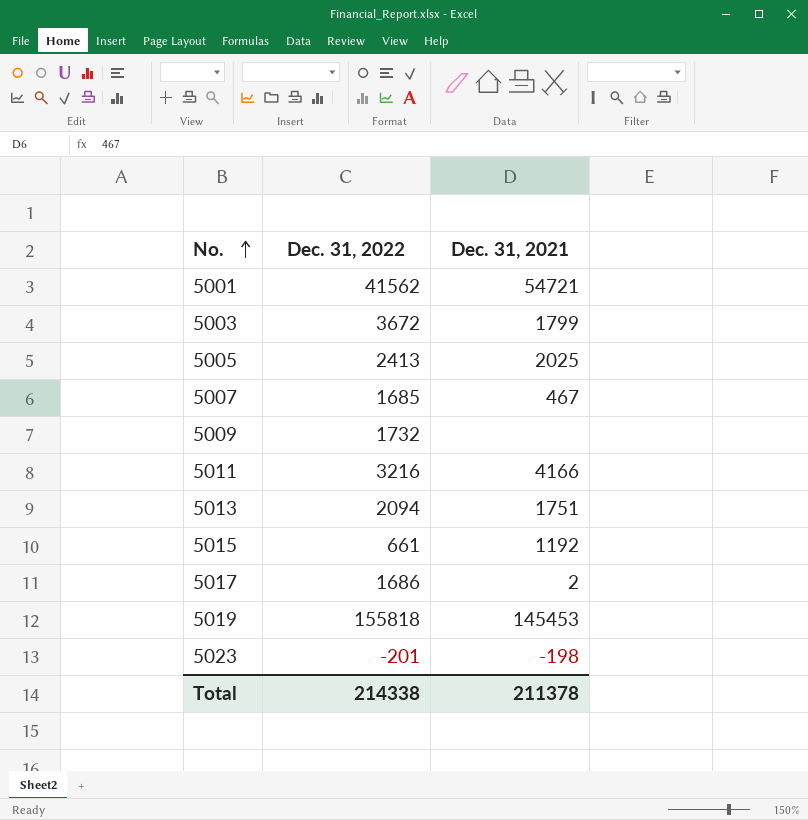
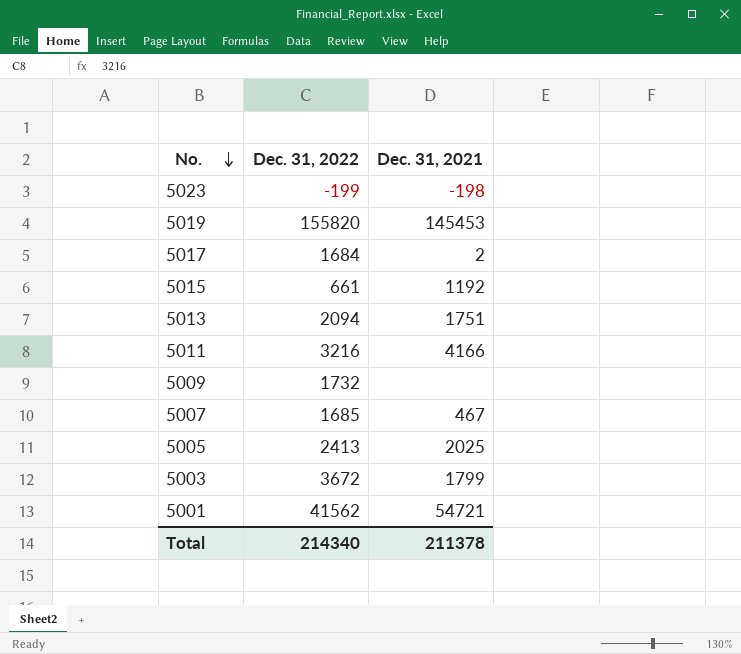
row order: No. ascending -> No. descending
5023 | Dec. 31, 2022: -201 -> -199
5019 | Dec. 31, 2022: 155818 -> 155820
5017 | Dec. 31, 2022: 1686 -> 1684
Total | Dec. 31, 2022: 214338 -> 214340

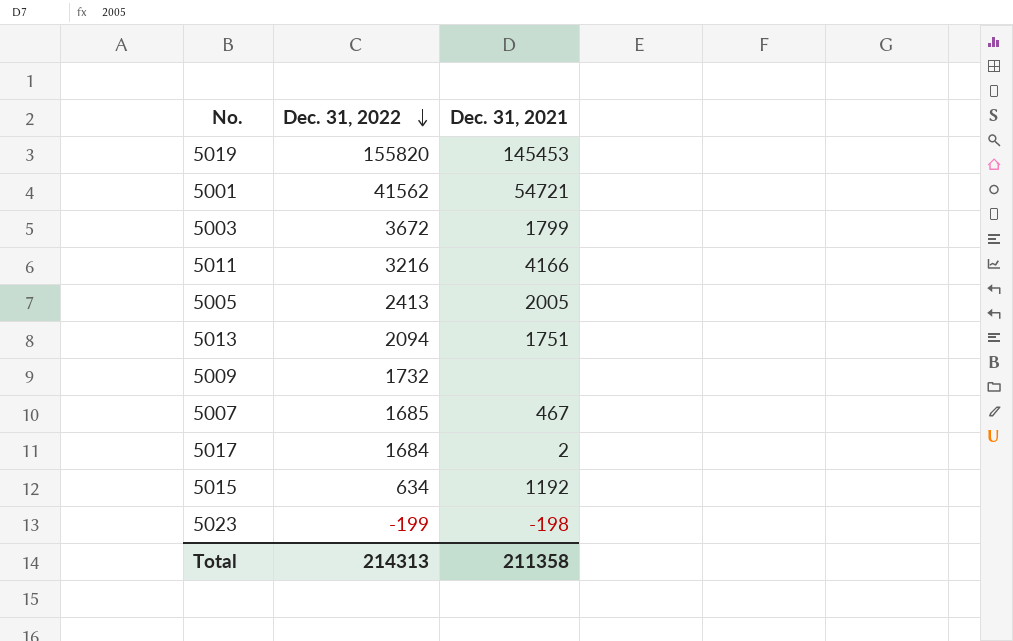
row order: No. descending -> Dec. 31, 2022 descending
5005 | Dec. 31, 2021: 2025 -> 2005
5015 | Dec. 31, 2022: 661 -> 634
Total | Dec. 31, 2022: 214340 -> 214313
Total | Dec. 31, 2021: 211378 -> 211358

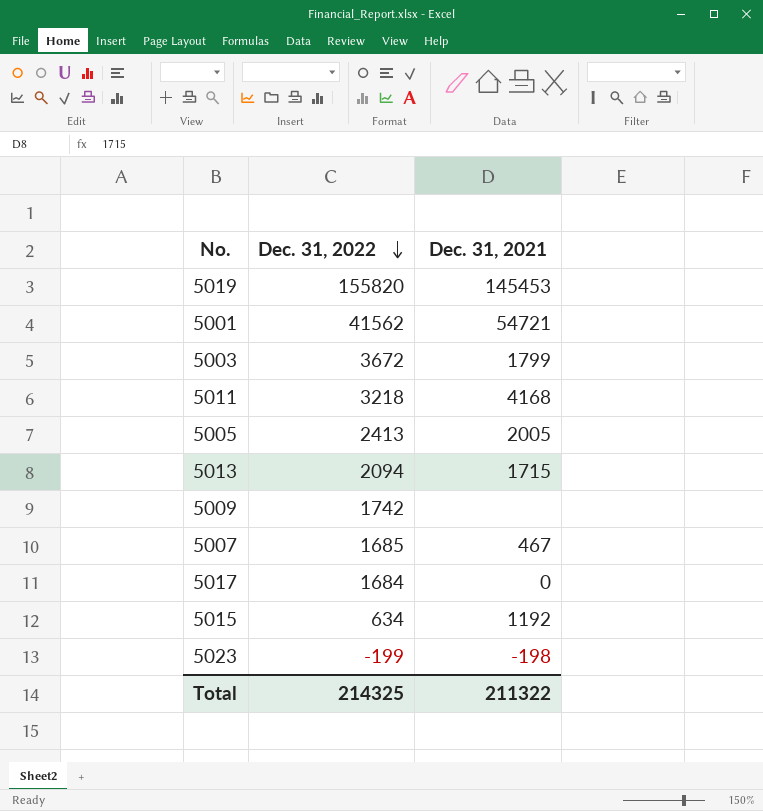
5011 | Dec. 31, 2022: 3216 -> 3218
5011 | Dec. 31, 2021: 4166 -> 4168
5013 | Dec. 31, 2021: 1751 -> 1715
5009 | Dec. 31, 2022: 1732 -> 1742
5017 | Dec. 31, 2021: 2 -> 0
Total | Dec. 31, 2022: 214313 -> 214325
Total | Dec. 31, 2021: 211358 -> 211322

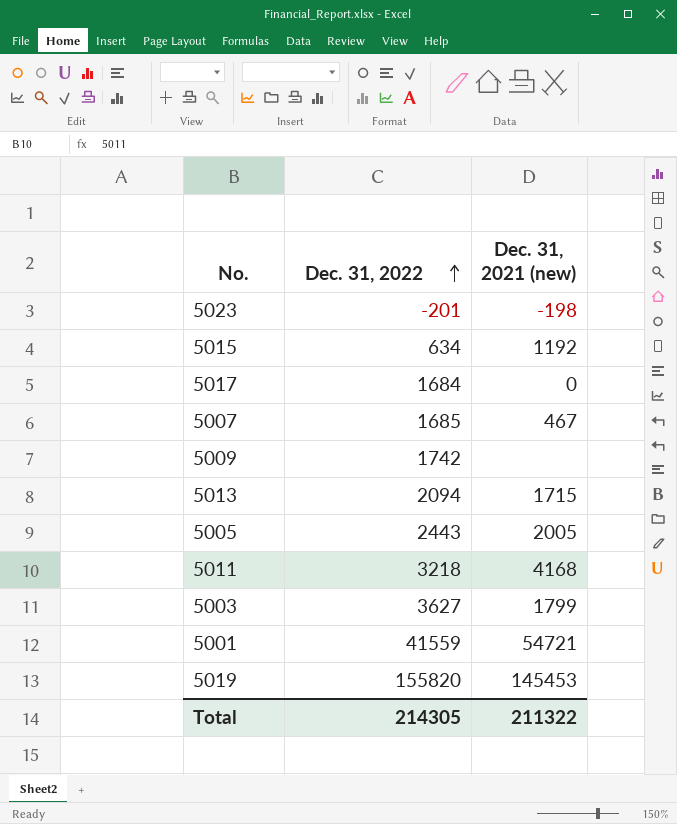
row order: Dec. 31, 2022 descending -> Dec. 31, 2022 ascending
column name: Dec. 31, 2021 -> Dec. 31, 2021 (new)
5023 | Dec. 31, 2022: -199 -> -201
5005 | Dec. 31, 2022: 2413 -> 2443
5003 | Dec. 31, 2022: 3672 -> 3627
5001 | Dec. 31, 2022: 41562 -> 41559
Total | Dec. 31, 2022: 214325 -> 214305

